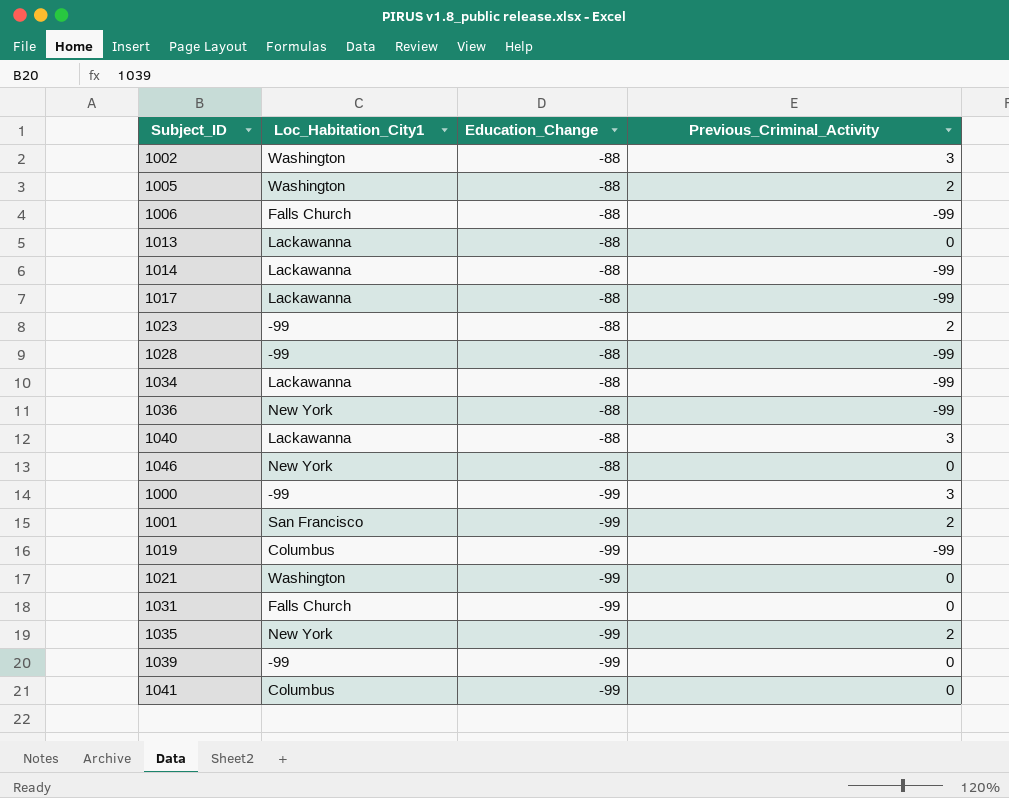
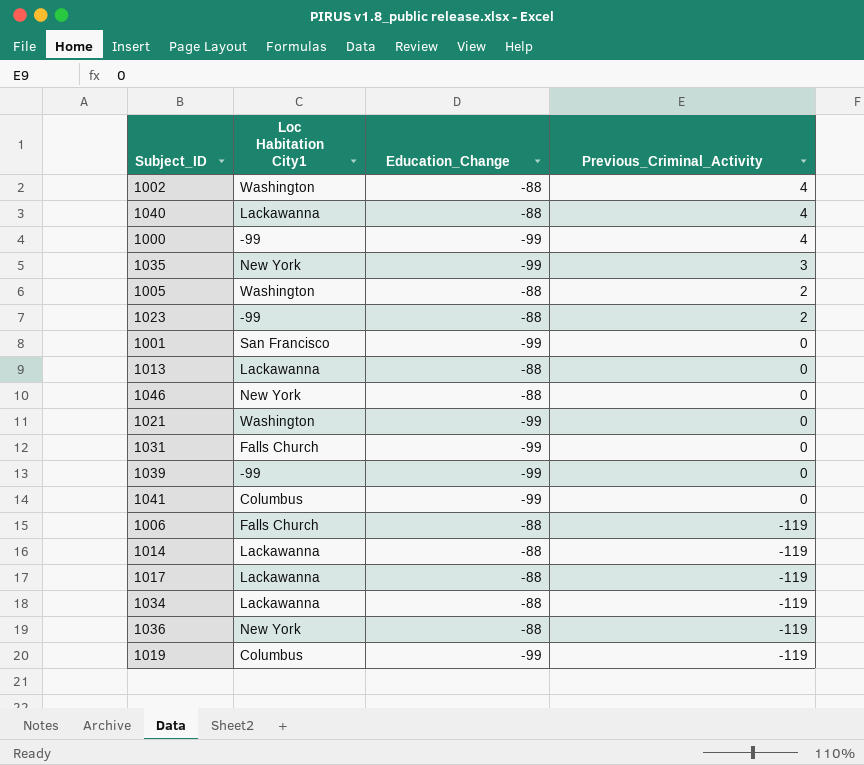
row order: Education_Change descending -> Previous_Criminal_Activity descending
column name: Loc_Habitation_City1 -> Loc Habitation City1
row 1028: -99 | -88 | -99 -> none
1002 | Previous_Criminal_Activity: 3 -> 4
1040 | Previous_Criminal_Activity: 3 -> 4
1000 | Previous_Criminal_Activity: 3 -> 4
1035 | Previous_Criminal_Activity: 2 -> 3
1001 | Previous_Criminal_Activity: 2 -> 0
1006 | Previous_Criminal_Activity: -99 -> -119
1014 | Previous_Criminal_Activity: -99 -> -119
1017 | Previous_Criminal_Activity: -99 -> -119
1034 | Previous_Criminal_Activity: -99 -> -119
1036 | Previous_Criminal_Activity: -99 -> -119
1019 | Previous_Criminal_Activity: -99 -> -119

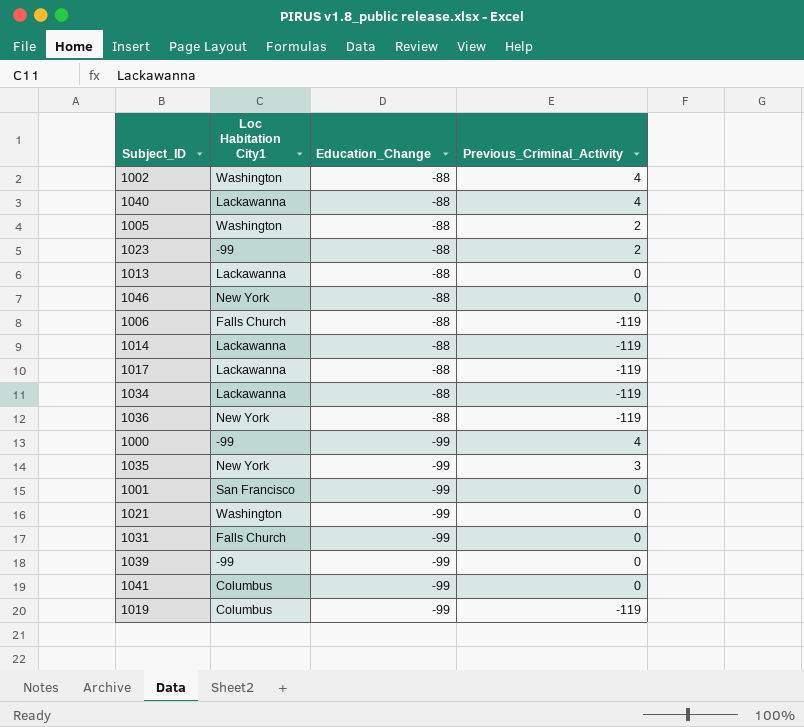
row order: Previous_Criminal_Activity descending -> Education_Change descending

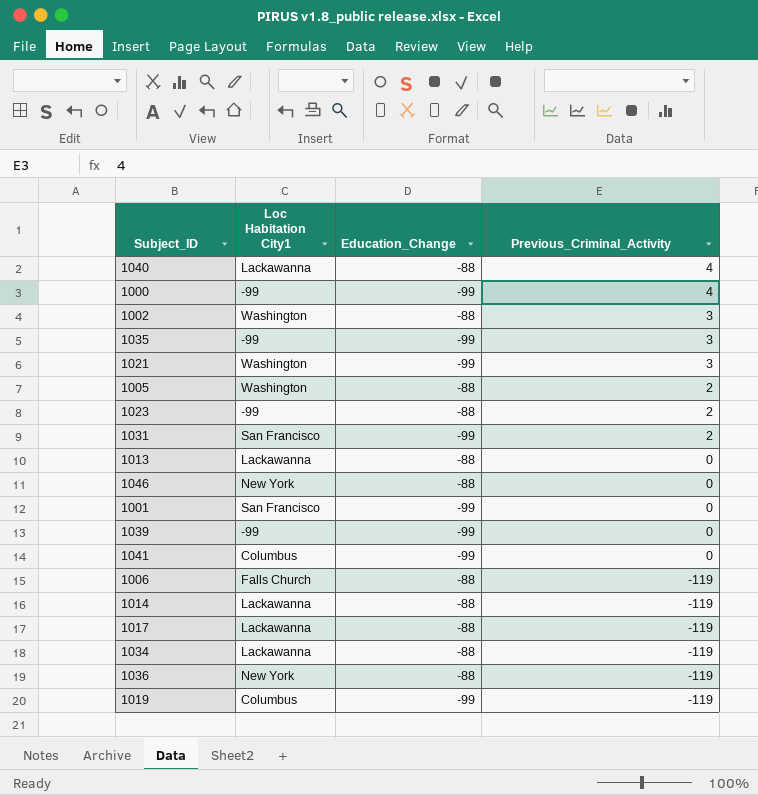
row order: Education_Change descending -> Previous_Criminal_Activity descending
1002 | Previous_Criminal_Activity: 4 -> 3
1035 | Loc Habitation City1: New York -> -99
1021 | Previous_Criminal_Activity: 0 -> 3
1031 | Loc Habitation City1: Falls Church -> San Francisco
1031 | Previous_Criminal_Activity: 0 -> 2

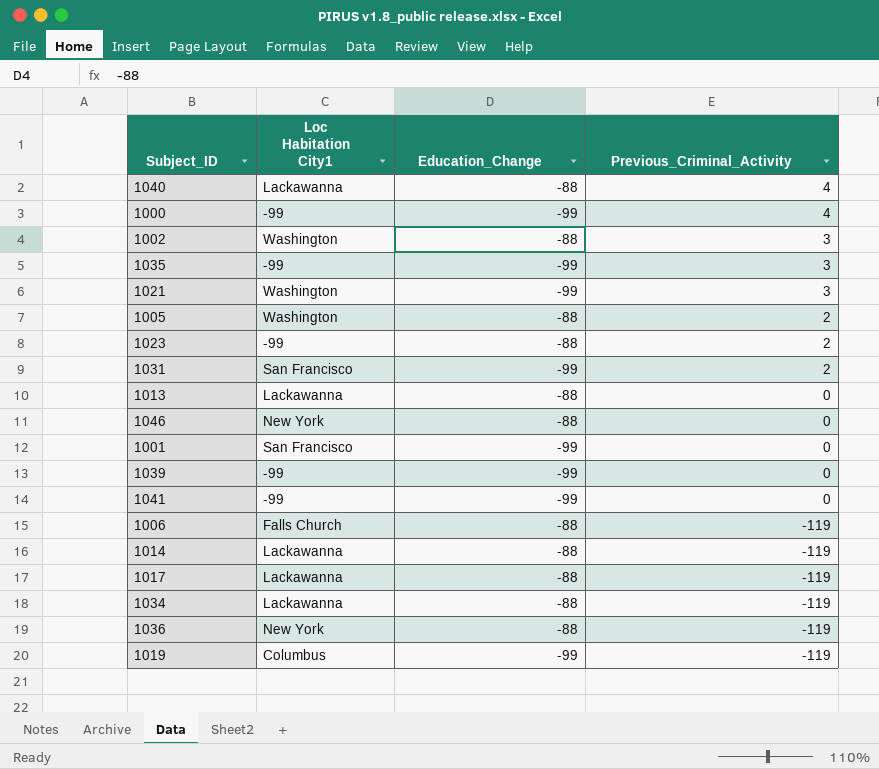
1041 | Loc Habitation City1: Columbus -> -99

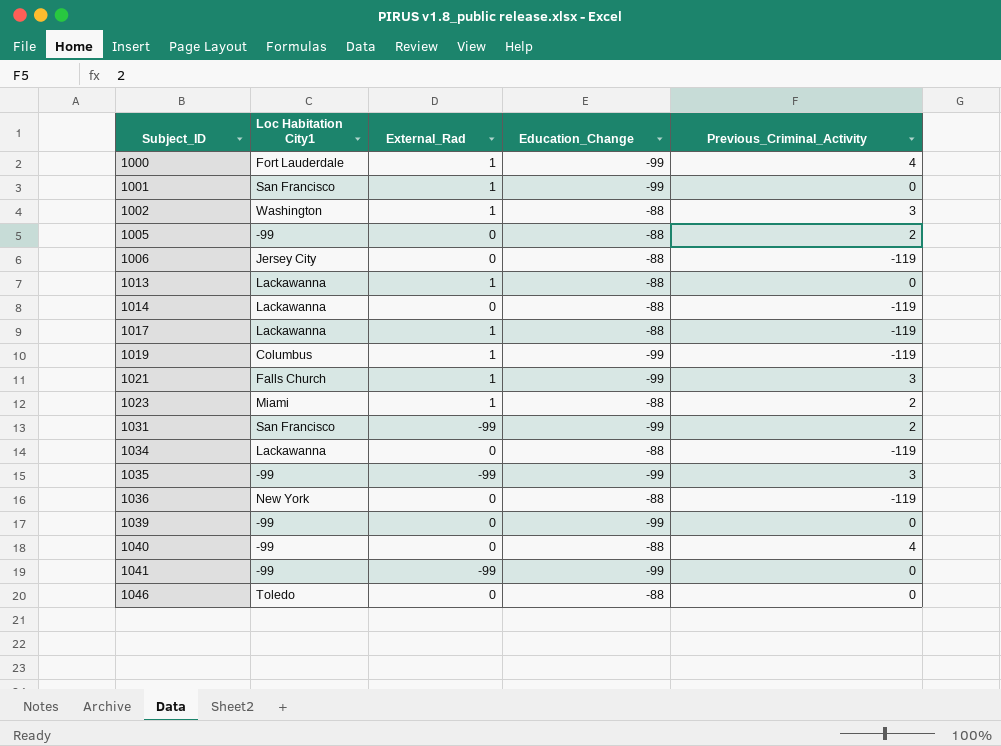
row order: Previous_Criminal_Activity descending -> Subject_ID ascending
column External_Rad | position: none -> 3
1000 | Loc Habitation City1: -99 -> Fort Lauderdale
1005 | Loc Habitation City1: Washington -> -99
1006 | Loc Habitation City1: Falls Church -> Jersey City
1021 | Loc Habitation City1: Washington -> Falls Church
1023 | Loc Habitation City1: -99 -> Miami
1040 | Loc Habitation City1: Lackawanna -> -99
1046 | Loc Habitation City1: New York -> Toledo

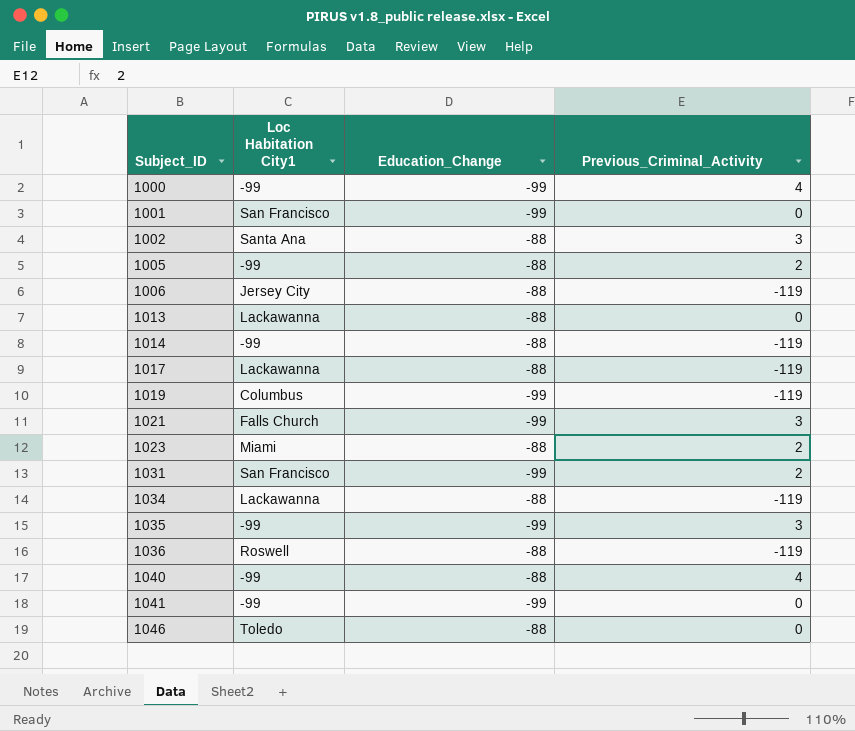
column External_Rad | position: 3 -> none
row 1039: -99 | 0 | -99 | 0 -> none
1000 | Loc Habitation City1: Fort Lauderdale -> -99
1002 | Loc Habitation City1: Washington -> Santa Ana
1014 | Loc Habitation City1: Lackawanna -> -99
1036 | Loc Habitation City1: New York -> Roswell

